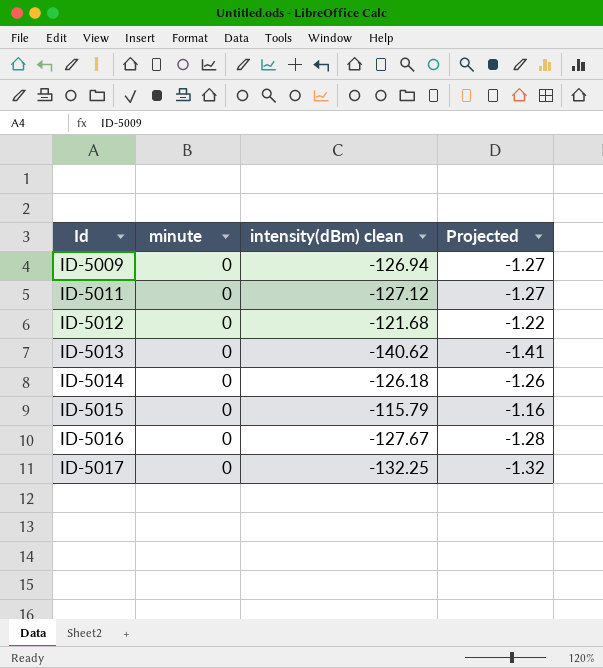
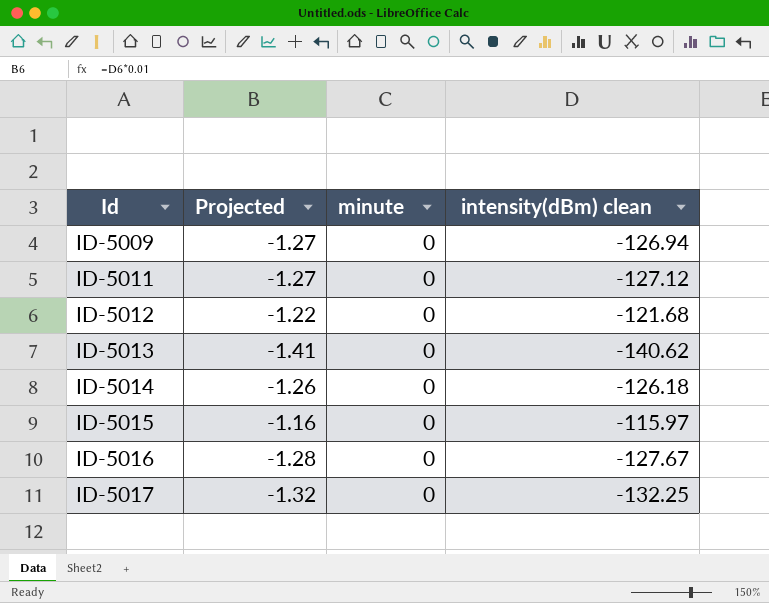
column Projected | position: 4 -> 2
ID-5015 | intensity(dBm) clean: -115.79 -> -115.97

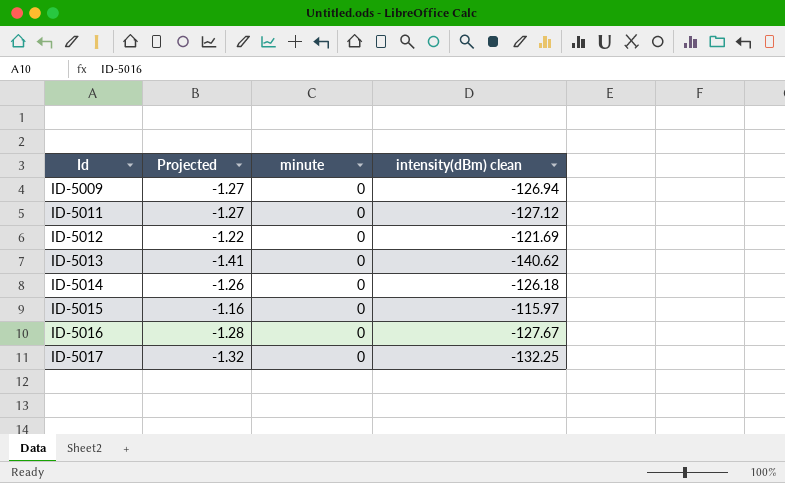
ID-5012 | intensity(dBm) clean: -121.68 -> -121.69

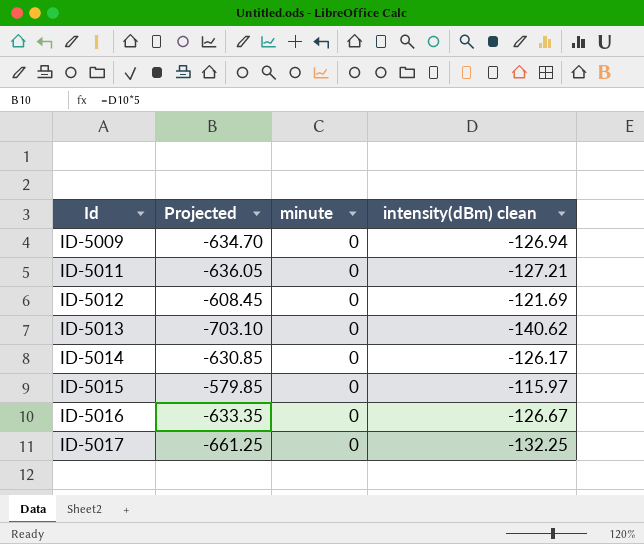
column Projected | formula: [intensity(dBm) clean] * 0.01 -> [intensity(dBm) clean] * 5
ID-5011 | intensity(dBm) clean: -127.12 -> -127.21
ID-5014 | intensity(dBm) clean: -126.18 -> -126.17
ID-5016 | intensity(dBm) clean: -127.67 -> -126.67

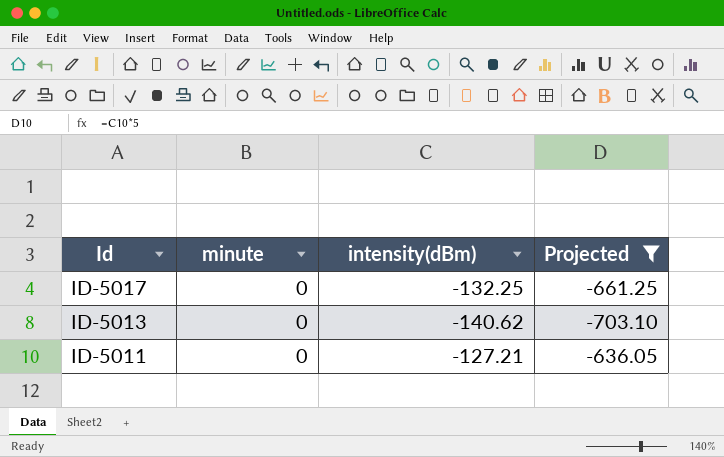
filter: none -> Projected <= -636.05
row order: Id ascending -> Id descending
column name: intensity(dBm) clean -> intensity(dBm)
column Projected | position: 2 -> 4

